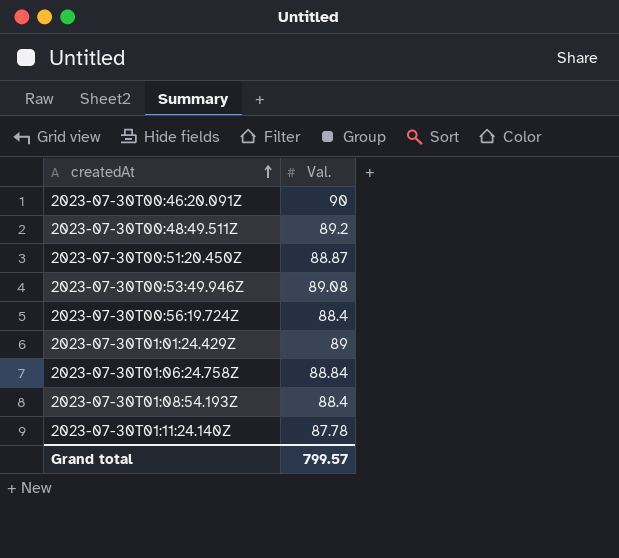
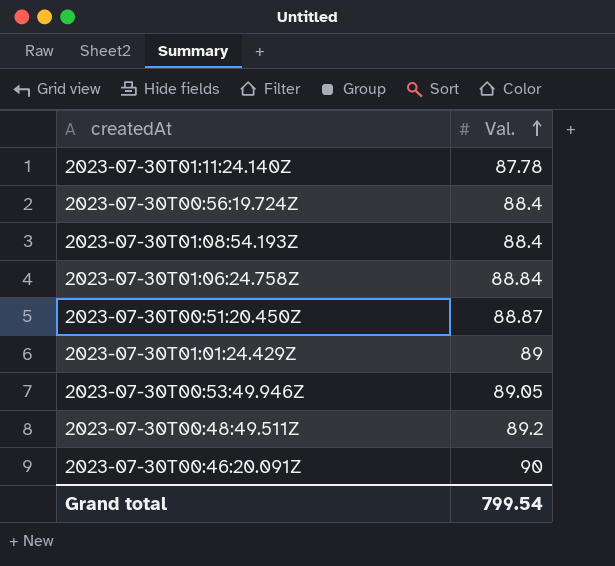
row order: createdAt ascending -> Val. ascending
2023-07-30T00:53:49.946Z | Val.: 89.08 -> 89.05
Grand total | Val.: 799.57 -> 799.54

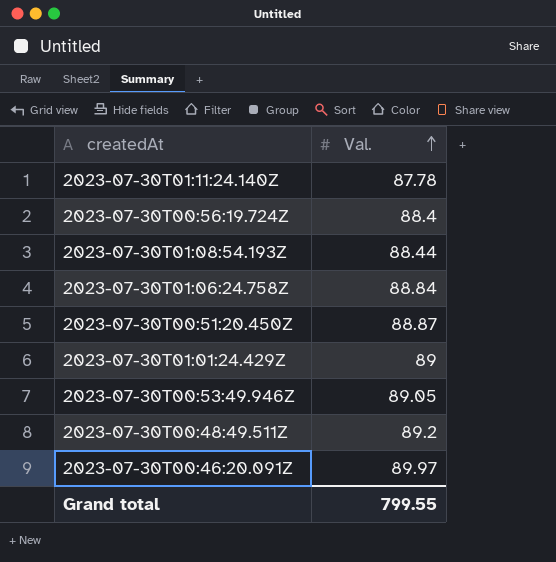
2023-07-30T01:08:54.193Z | Val.: 88.4 -> 88.44
2023-07-30T00:46:20.091Z | Val.: 90 -> 89.97
Grand total | Val.: 799.54 -> 799.55

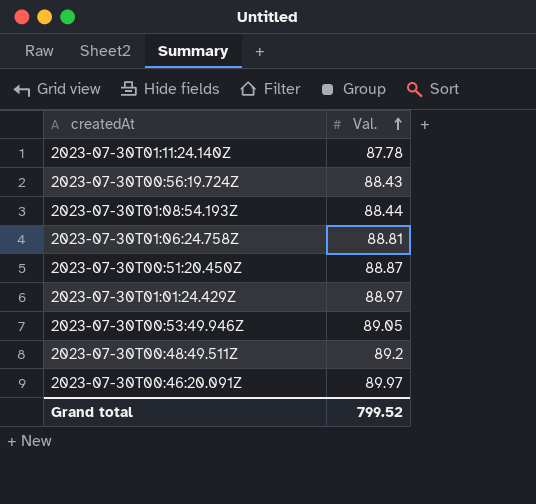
2023-07-30T00:56:19.724Z | Val.: 88.4 -> 88.43
2023-07-30T01:06:24.758Z | Val.: 88.84 -> 88.81
2023-07-30T01:01:24.429Z | Val.: 89 -> 88.97
Grand total | Val.: 799.55 -> 799.52

